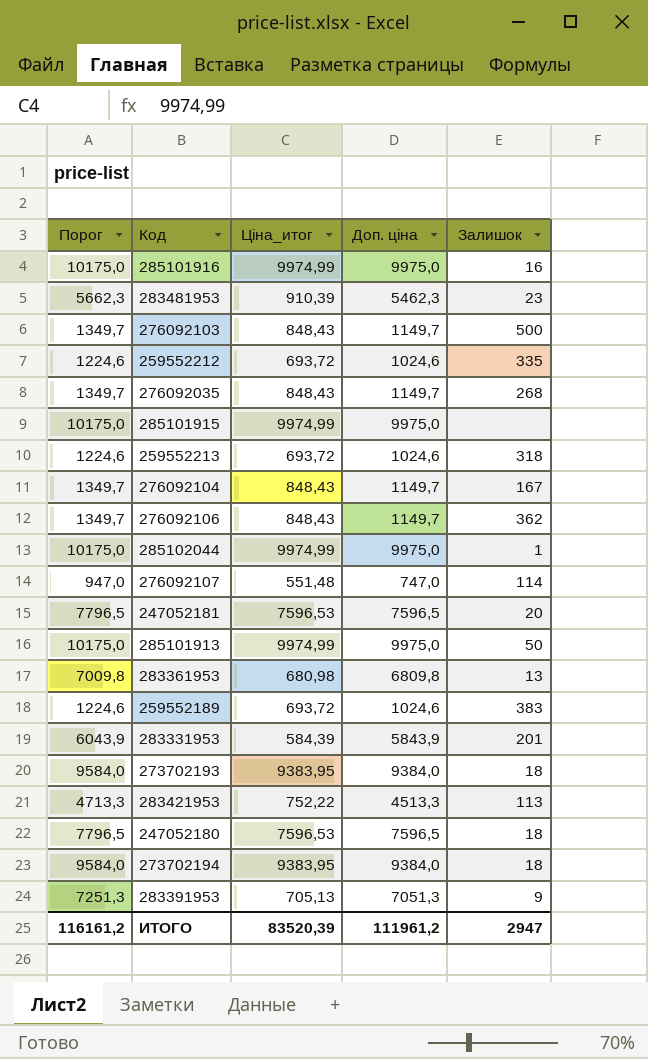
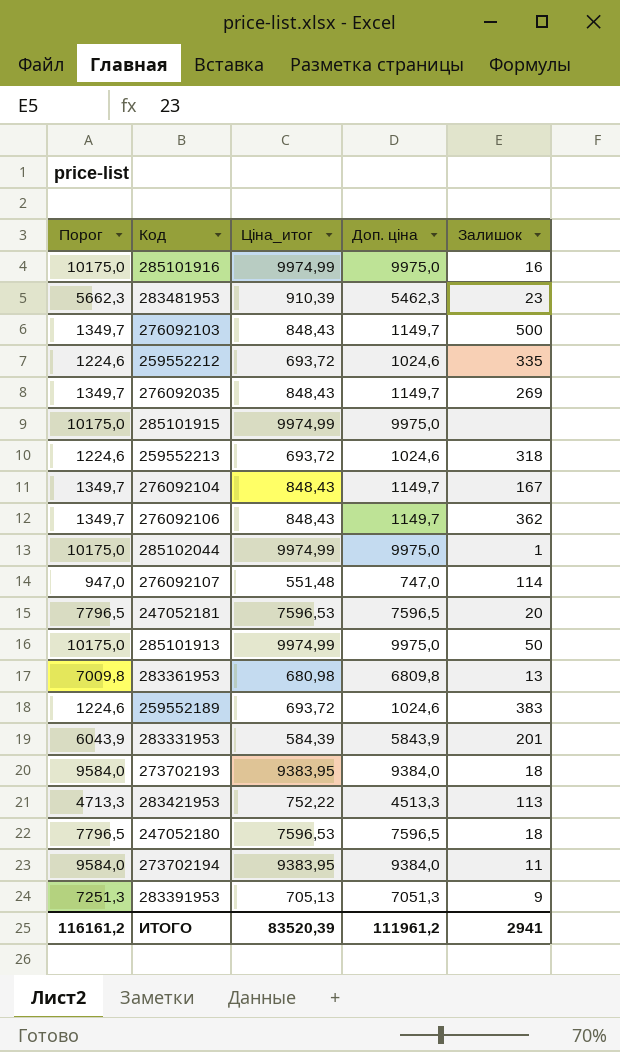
276092035 | Залишок: 268 -> 269
273702194 | Залишок: 18 -> 11
ИТОГО | Залишок: 2947 -> 2941

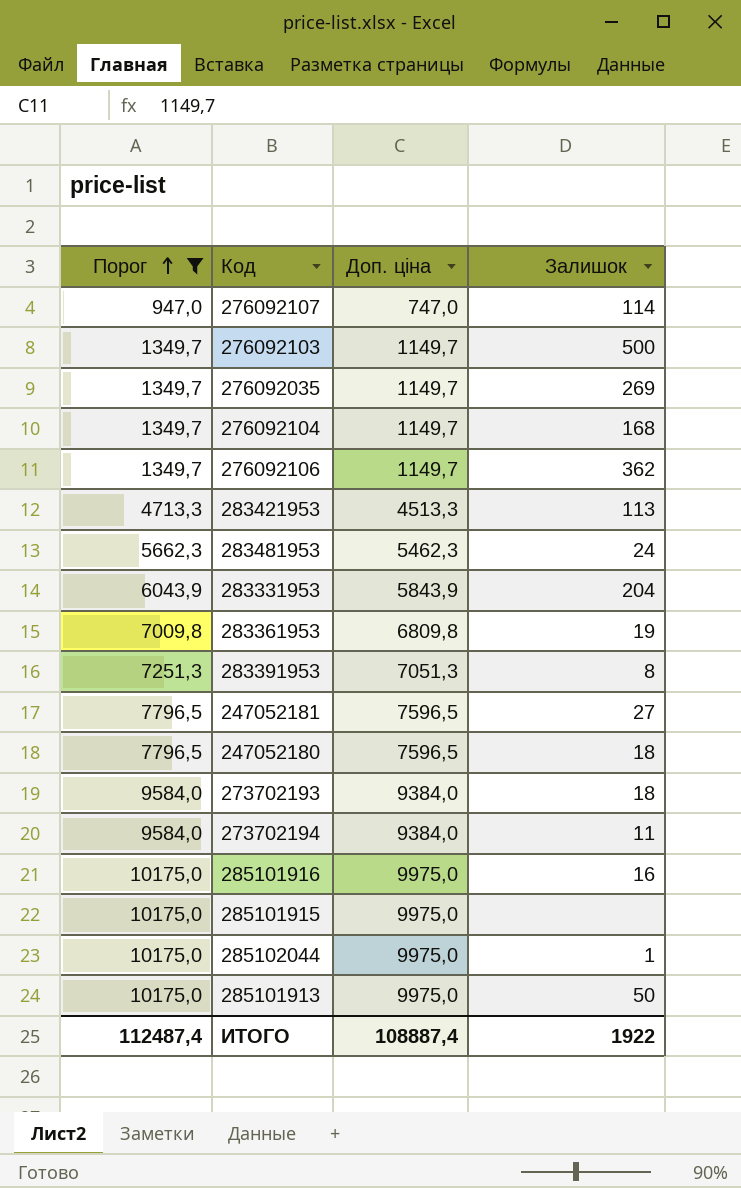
filter: none -> Порог != 1224,6
row order: none -> Порог ascending
column Ціна_итог | position: 3 -> none
276092104 | Залишок: 167 -> 168
283481953 | Залишок: 23 -> 24
283331953 | Залишок: 201 -> 204
283361953 | Залишок: 13 -> 19
283391953 | Залишок: 9 -> 8
247052181 | Залишок: 20 -> 27
ИТОГО | Порог: 116161,2 -> 112487,4
ИТОГО | Доп. ціна: 111961,2 -> 108887,4
ИТОГО | Залишок: 2941 -> 1922

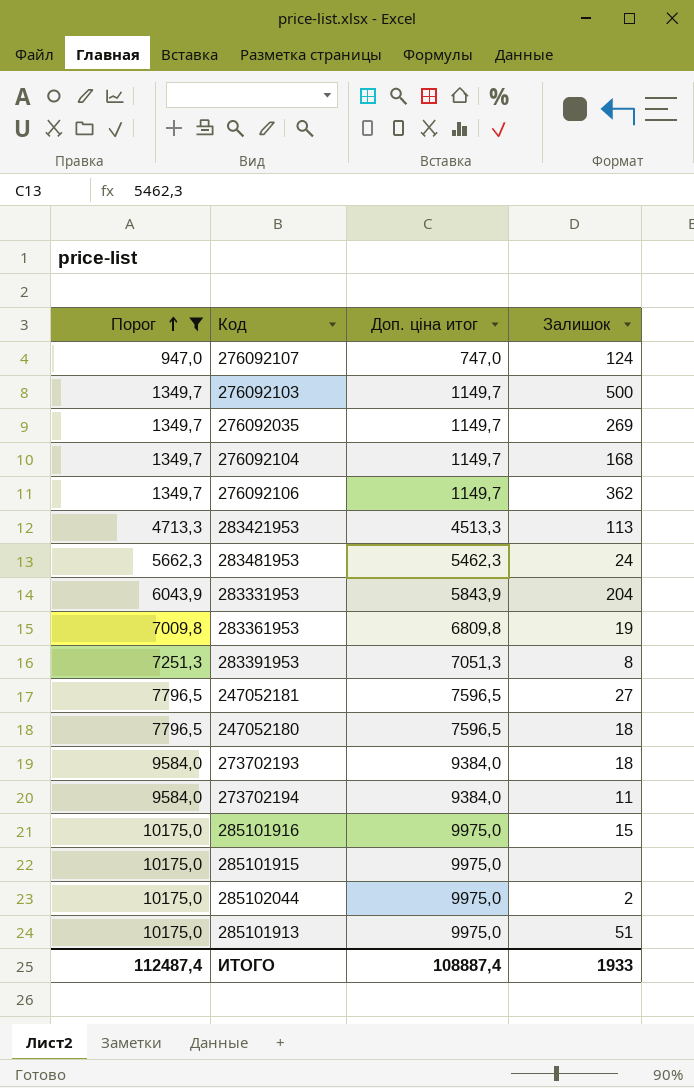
column name: Доп. ціна -> Доп. ціна итог
276092107 | Залишок: 114 -> 124
285101916 | Залишок: 16 -> 15
285102044 | Залишок: 1 -> 2
285101913 | Залишок: 50 -> 51
ИТОГО | Залишок: 1922 -> 1933

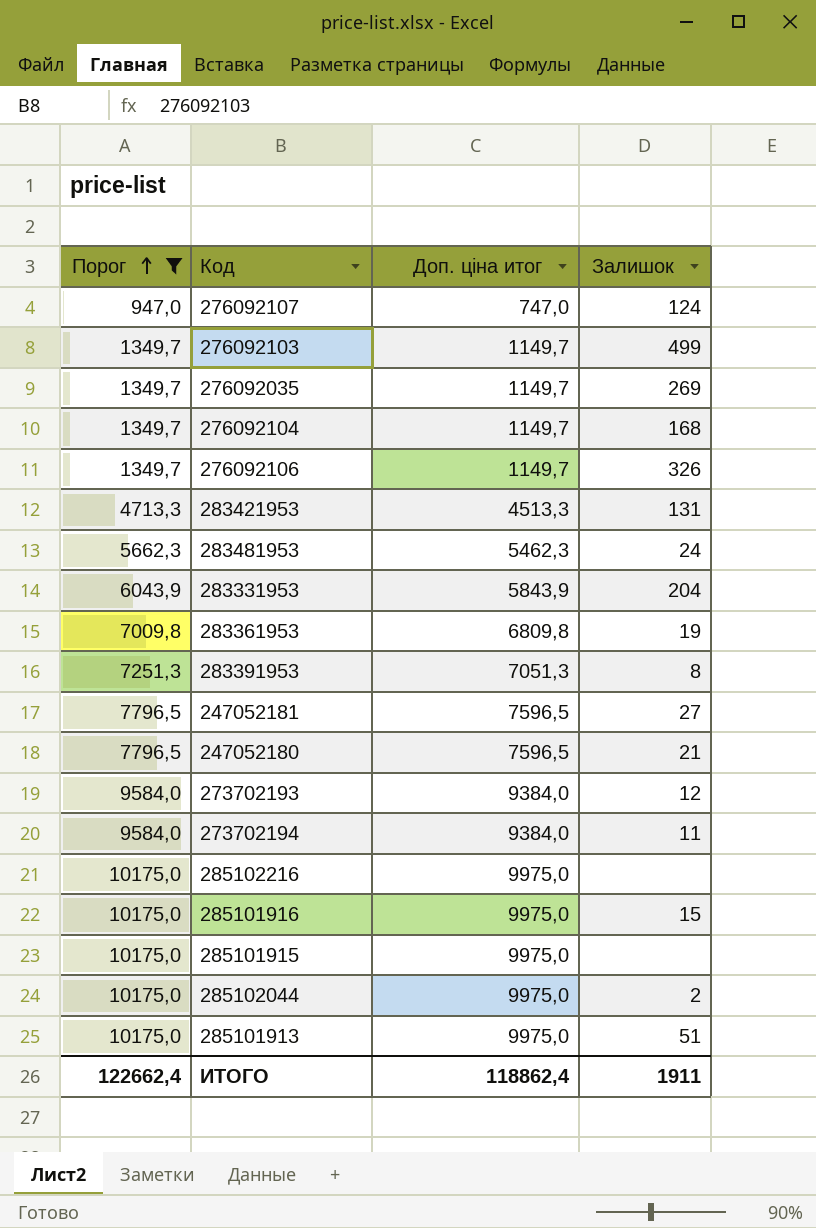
276092103 | Залишок: 500 -> 499
276092106 | Залишок: 362 -> 326
283421953 | Залишок: 113 -> 131
247052180 | Залишок: 18 -> 21
273702193 | Залишок: 18 -> 12
row 285102216: none -> 10175,0 | 9975,0 | none
ИТОГО | Порог: 112487,4 -> 122662,4
ИТОГО | Доп. ціна итог: 108887,4 -> 118862,4
ИТОГО | Залишок: 1933 -> 1911

